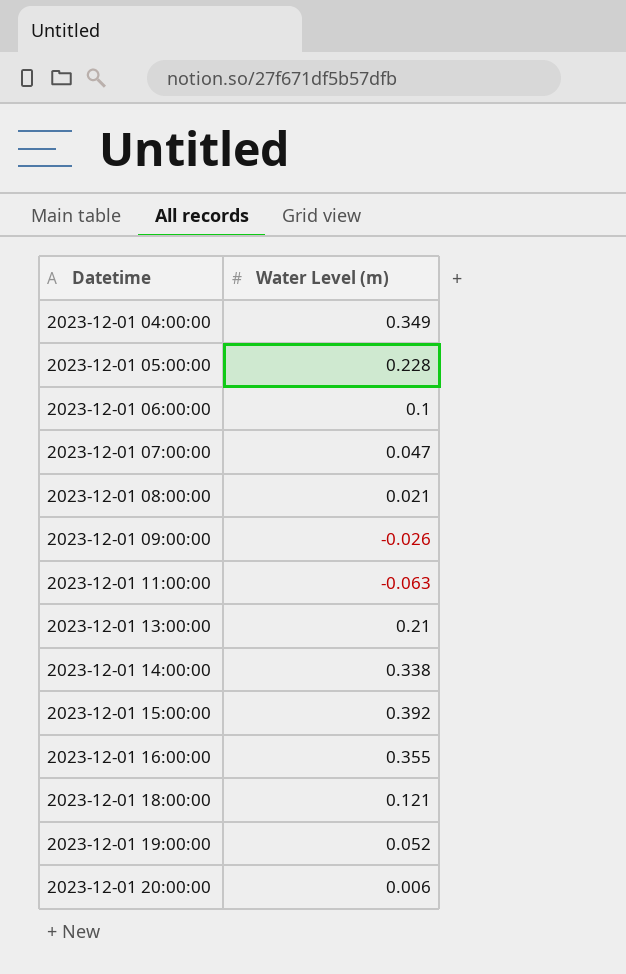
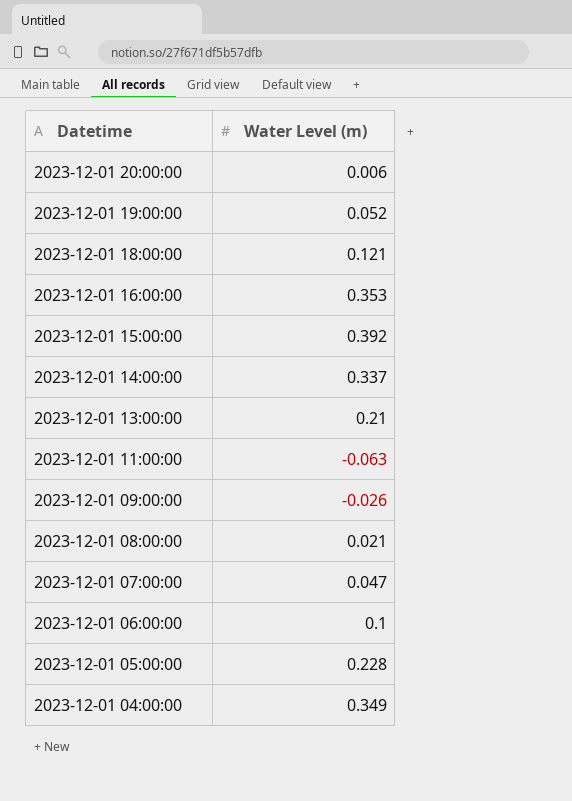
row order: Datetime ascending -> Datetime descending
2023-12-01 16:00:00 | Water Level (m): 0.355 -> 0.353
2023-12-01 14:00:00 | Water Level (m): 0.338 -> 0.337

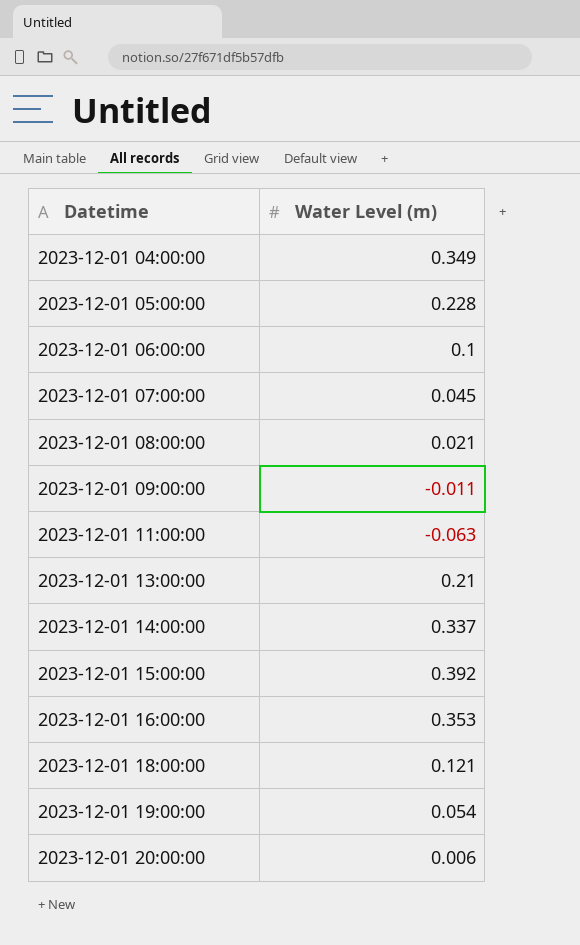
row order: Datetime descending -> Datetime ascending
2023-12-01 07:00:00 | Water Level (m): 0.047 -> 0.045
2023-12-01 09:00:00 | Water Level (m): -0.026 -> -0.011
2023-12-01 19:00:00 | Water Level (m): 0.052 -> 0.054

